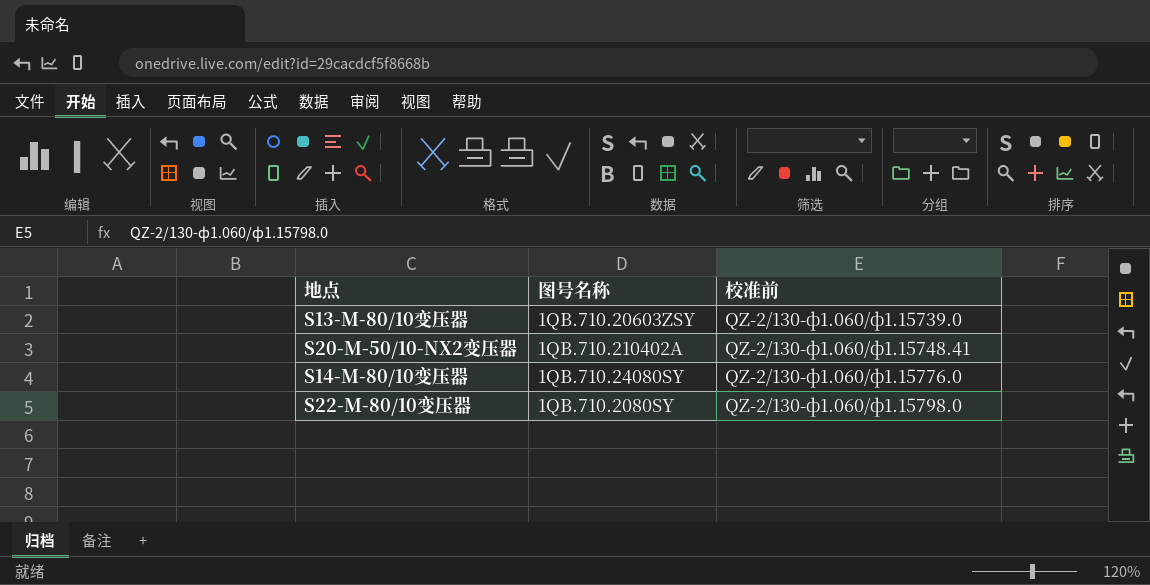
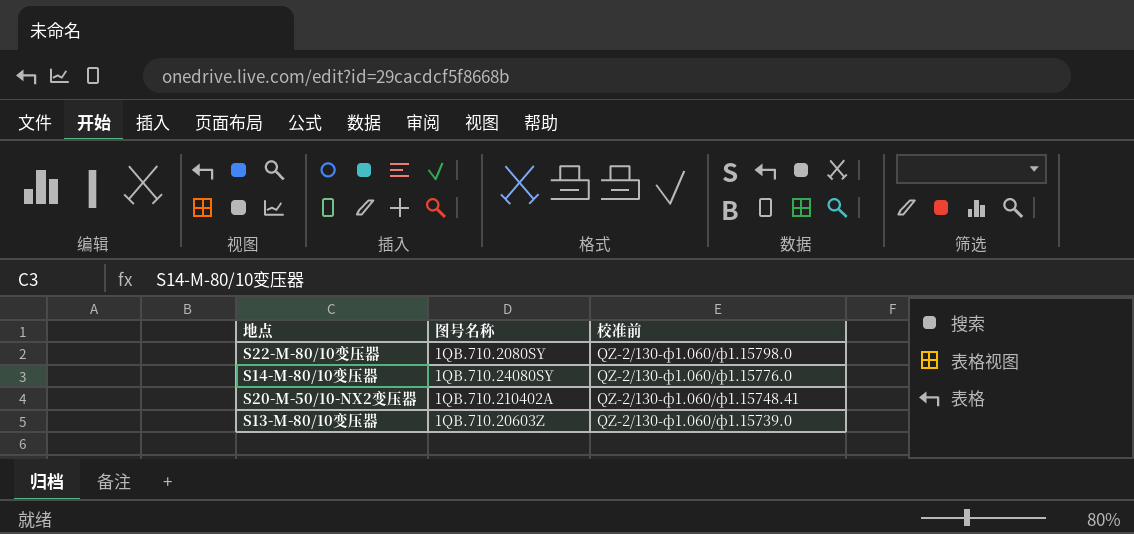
row order: 校准前 ascending -> 校准前 descending
S13-M-80/10变压器 | 图号名称: 1QB.710.20603ZSY -> 1QB.710.20603Z

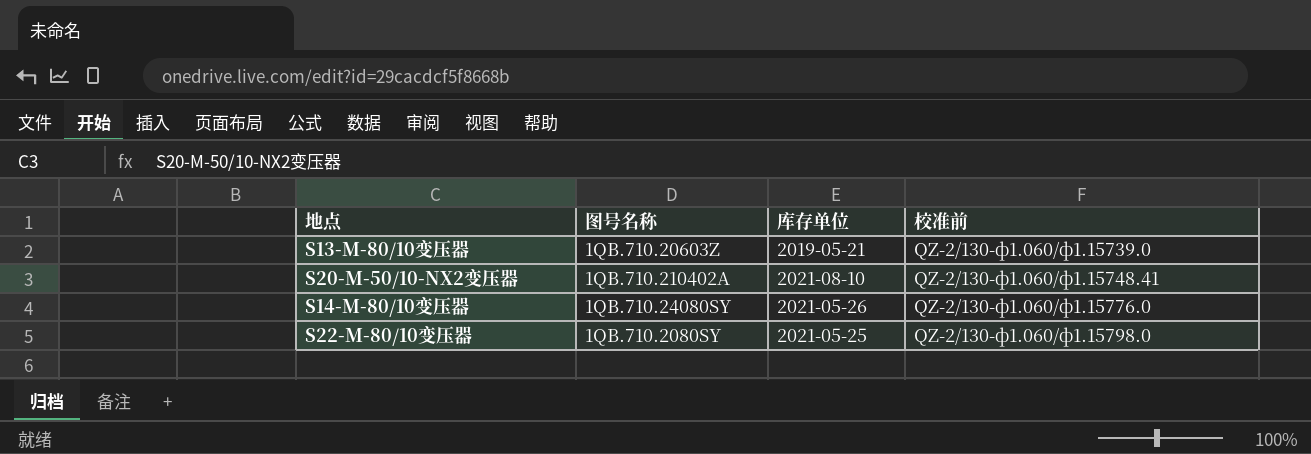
row order: 校准前 descending -> 校准前 ascending
column 库存单位 | position: none -> 3

